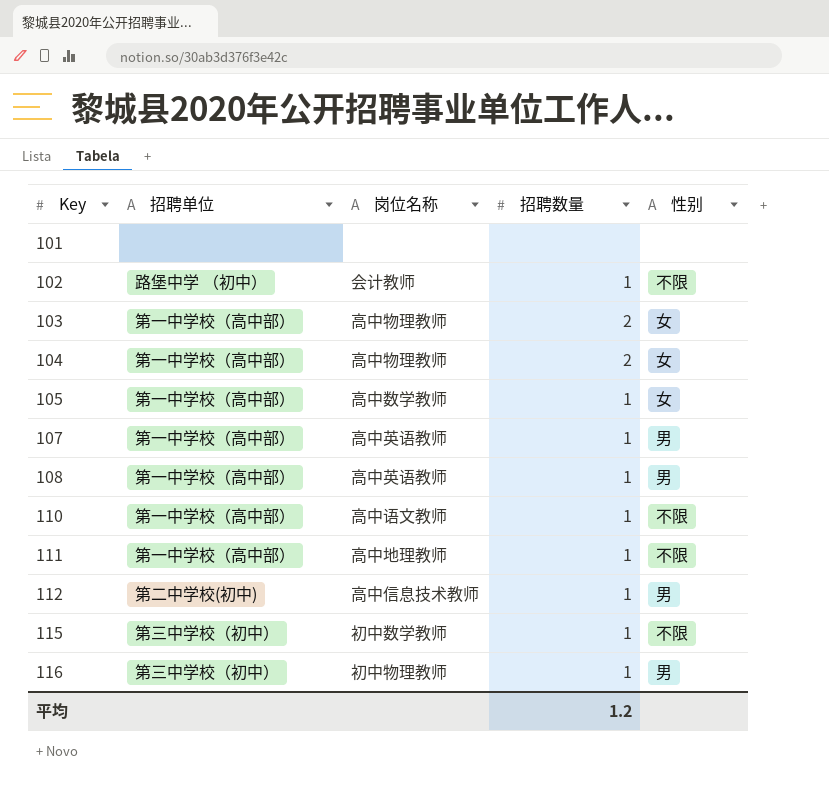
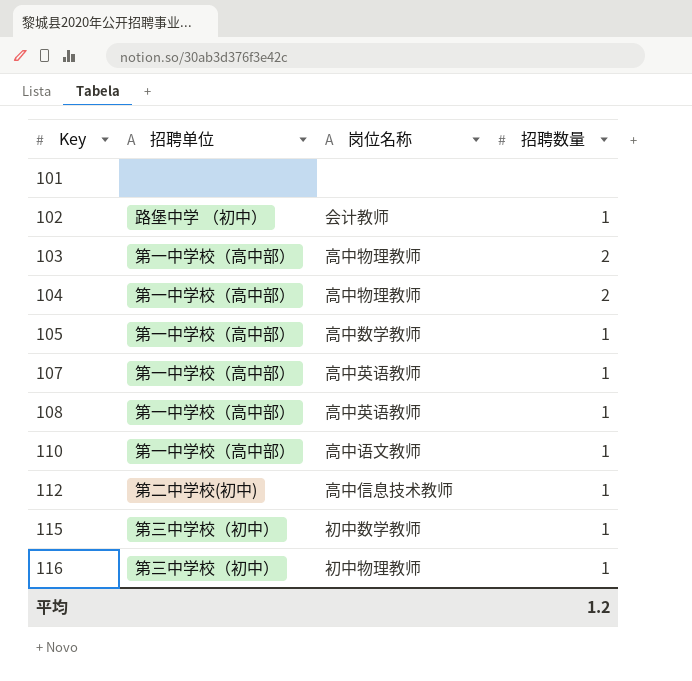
column 性别 | position: 5 -> none
row 111: 第一中学校（高中部） | 高中地理教师 | 1 | 不限 -> none

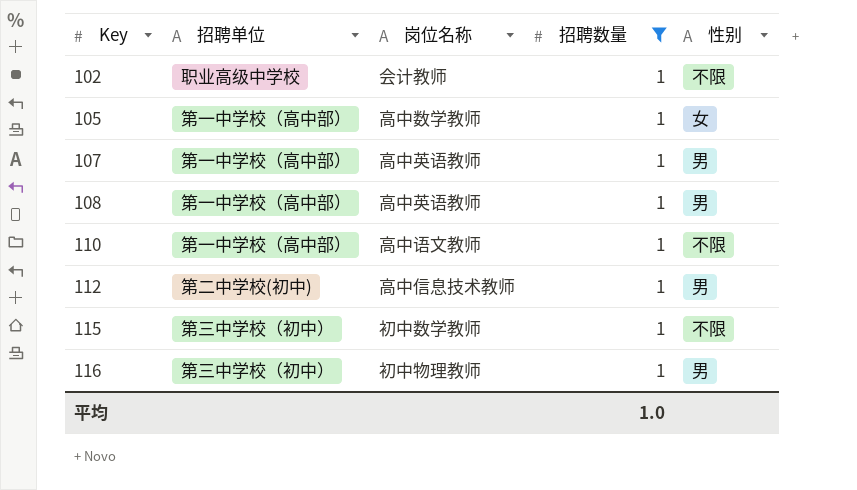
filter: none -> 招聘数量 = 1
column 性别 | position: none -> 5
102 | 招聘单位: 路堡中学 （初中） -> 职业高级中学校
平均 | 招聘数量: 1.2 -> 1.0

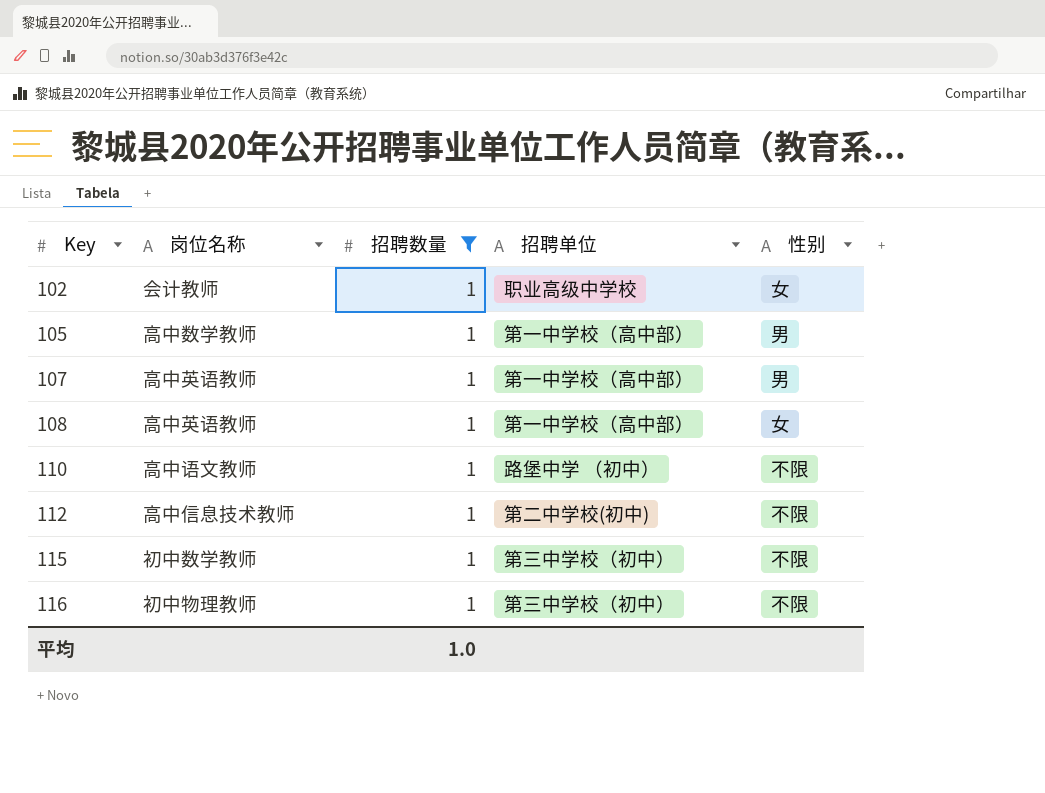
column 招聘单位 | position: 2 -> 4
102 | 性别: 不限 -> 女
105 | 性别: 女 -> 男
108 | 性别: 男 -> 女
110 | 招聘单位: 第一中学校（高中部） -> 路堡中学 （初中）
112 | 性别: 男 -> 不限
116 | 性别: 男 -> 不限

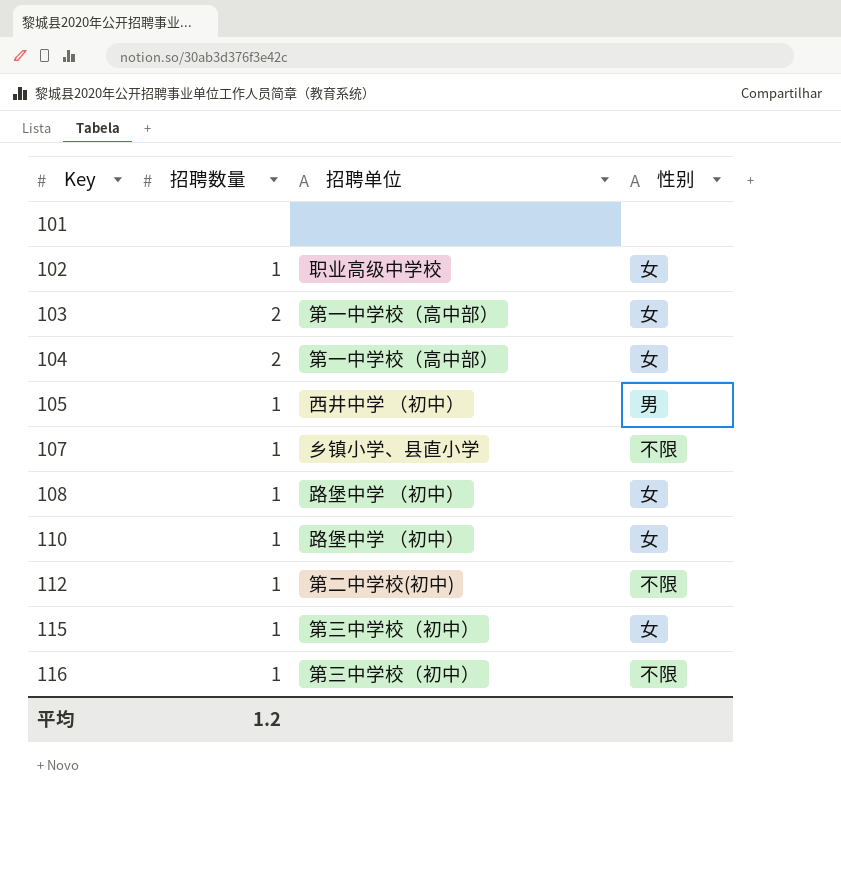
filter: 招聘数量 = 1 -> none
column 岗位名称 | position: 2 -> none
105 | 招聘单位: 第一中学校（高中部） -> 西井中学 （初中）
107 | 招聘单位: 第一中学校（高中部） -> 乡镇小学、县直小学
107 | 性别: 男 -> 不限
108 | 招聘单位: 第一中学校（高中部） -> 路堡中学 （初中）
110 | 性别: 不限 -> 女
115 | 性别: 不限 -> 女
平均 | 招聘数量: 1.0 -> 1.2

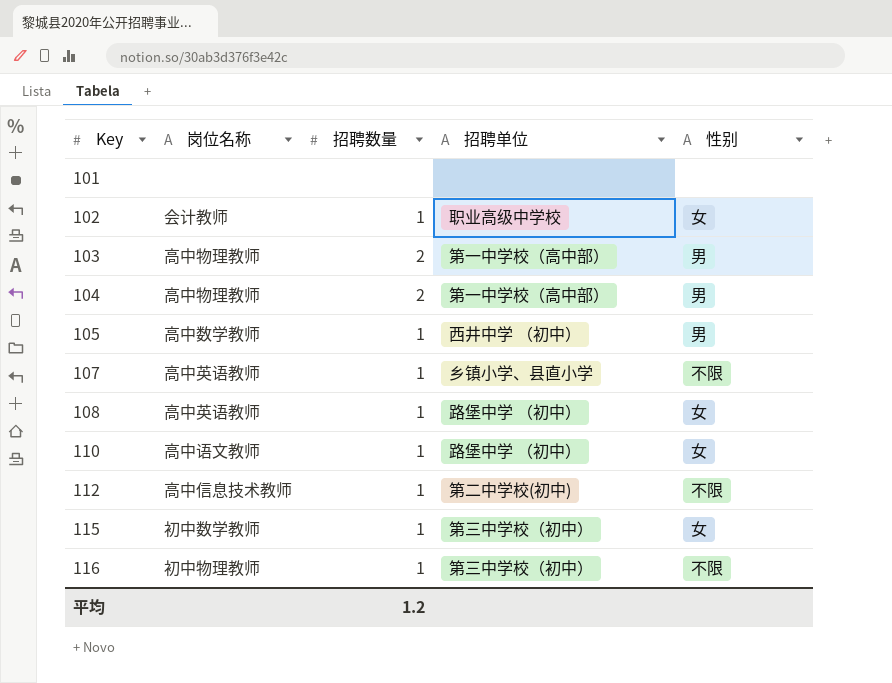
column 岗位名称 | position: none -> 2
103 | 性别: 女 -> 男
104 | 性别: 女 -> 男

